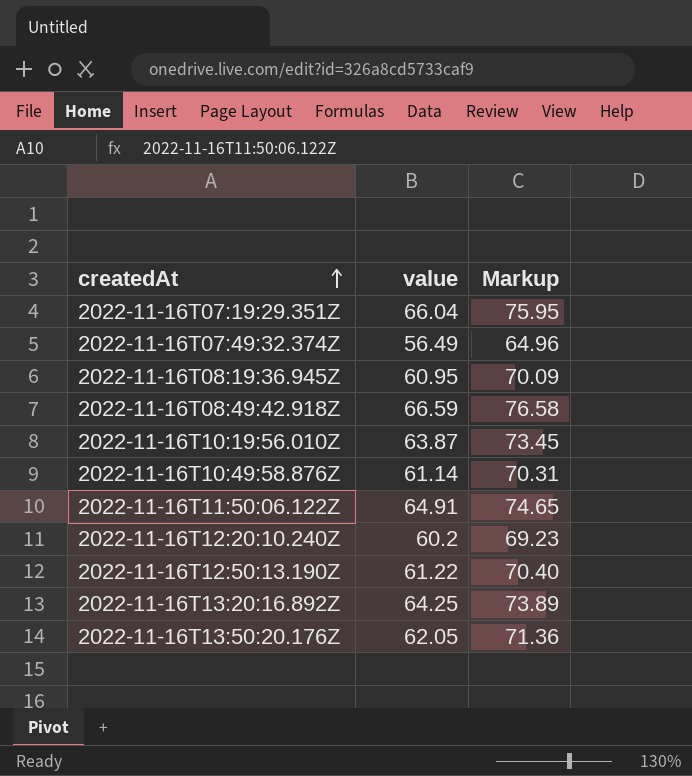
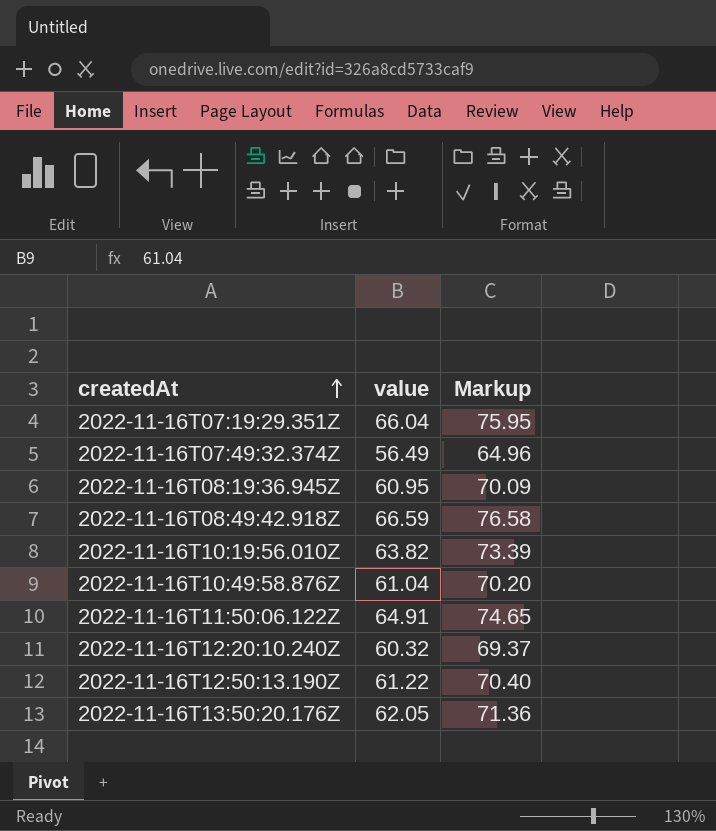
row 2022-11-16T13:20:16.892Z: 64.25 | 73.89 -> none
2022-11-16T10:19:56.010Z | value: 63.87 -> 63.82
2022-11-16T10:19:56.010Z | Markup: 73.45 -> 73.39
2022-11-16T10:49:58.876Z | value: 61.14 -> 61.04
2022-11-16T10:49:58.876Z | Markup: 70.31 -> 70.20
2022-11-16T12:20:10.240Z | value: 60.2 -> 60.32
2022-11-16T12:20:10.240Z | Markup: 69.23 -> 69.37

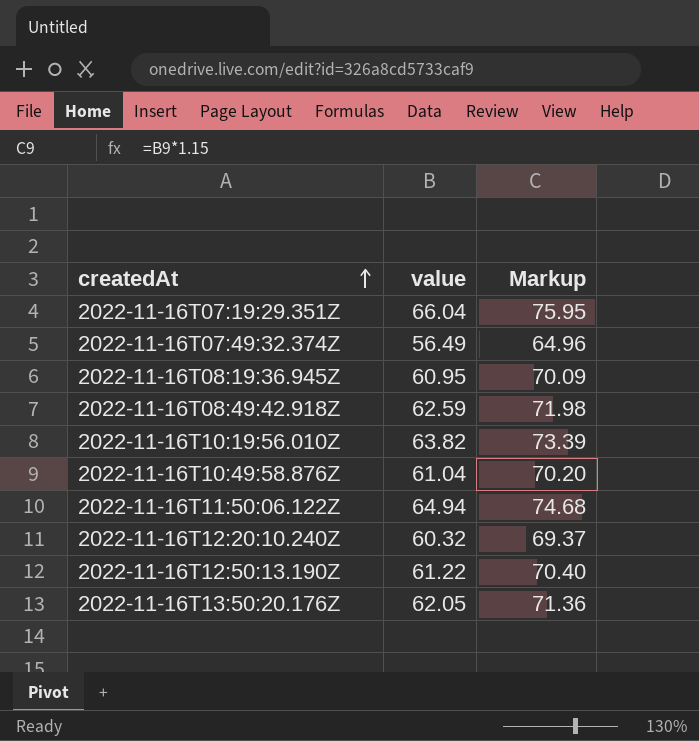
2022-11-16T08:49:42.918Z | value: 66.59 -> 62.59
2022-11-16T08:49:42.918Z | Markup: 76.58 -> 71.98
2022-11-16T11:50:06.122Z | value: 64.91 -> 64.94
2022-11-16T11:50:06.122Z | Markup: 74.65 -> 74.68

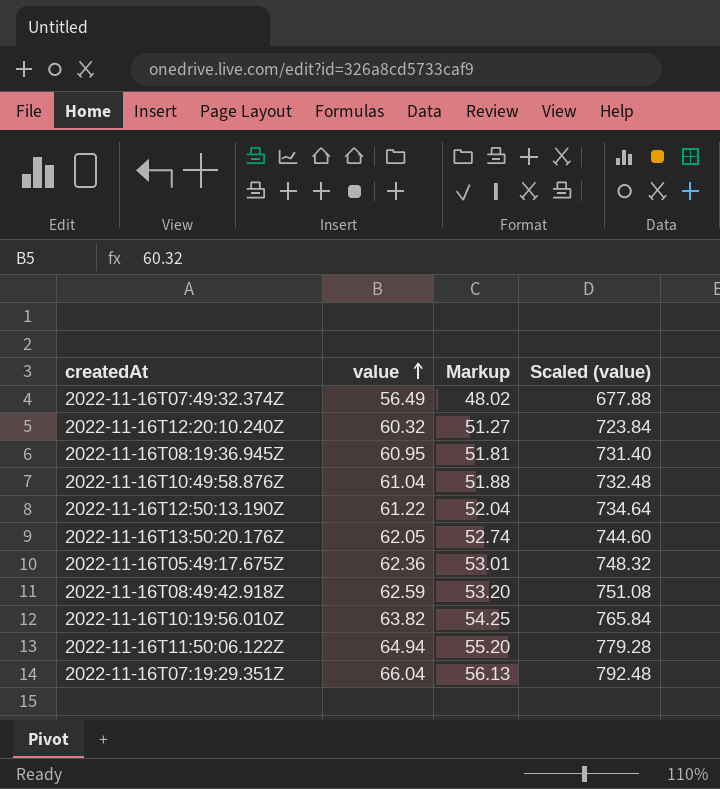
row order: createdAt ascending -> value ascending
column Markup | formula: [value] * 1.15 -> [value] * 0.85
column Scaled (value) | formula: none -> [value] * 12
row 2022-11-16T05:49:17.675Z: none -> 62.36 | 53.01 | 748.32

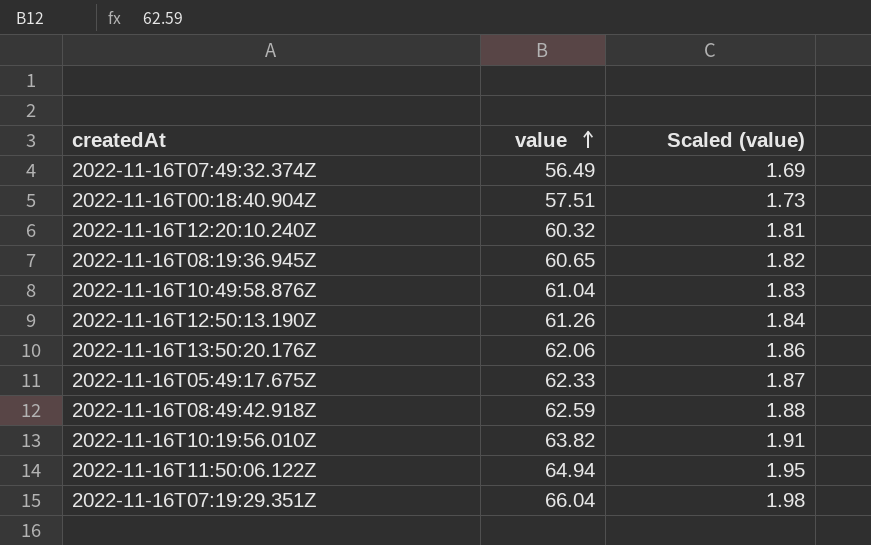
column Markup | formula: [value] * 0.85 -> none
column Scaled (value) | formula: [value] * 12 -> [value] * 0.03
row 2022-11-16T00:18:40.904Z: none -> 57.51 | 1.73
2022-11-16T08:19:36.945Z | value: 60.95 -> 60.65
2022-11-16T12:50:13.190Z | value: 61.22 -> 61.26
2022-11-16T13:50:20.176Z | value: 62.05 -> 62.06
2022-11-16T05:49:17.675Z | value: 62.36 -> 62.33

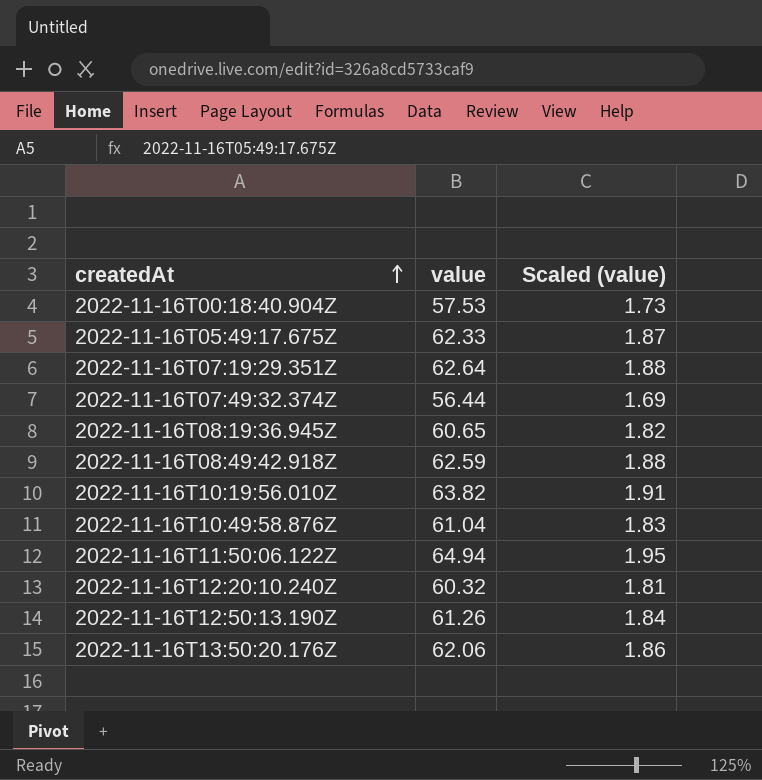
row order: value ascending -> createdAt ascending
2022-11-16T00:18:40.904Z | value: 57.51 -> 57.53
2022-11-16T07:19:29.351Z | value: 66.04 -> 62.64
2022-11-16T07:19:29.351Z | Scaled (value): 1.98 -> 1.88
2022-11-16T07:49:32.374Z | value: 56.49 -> 56.44

